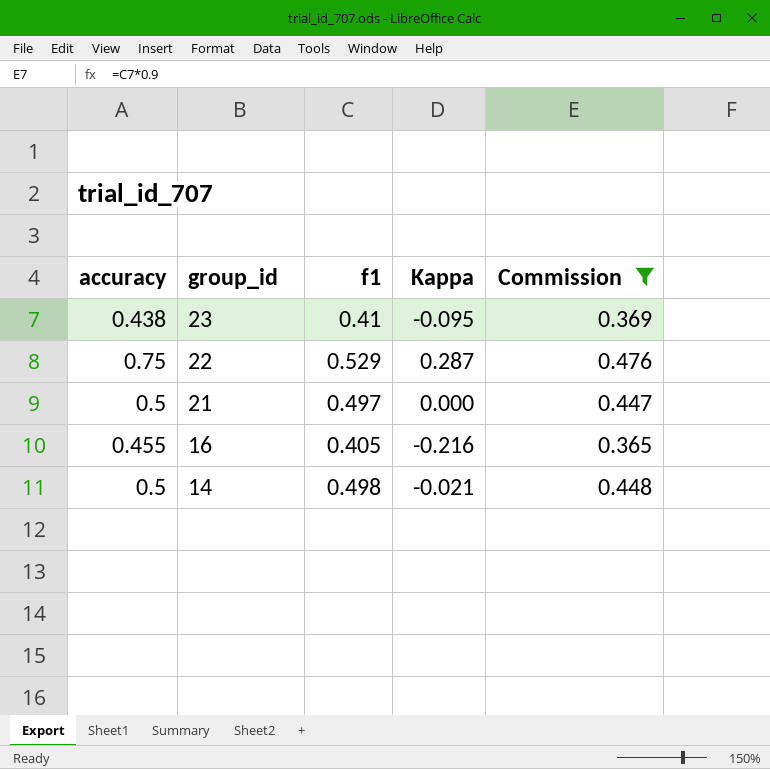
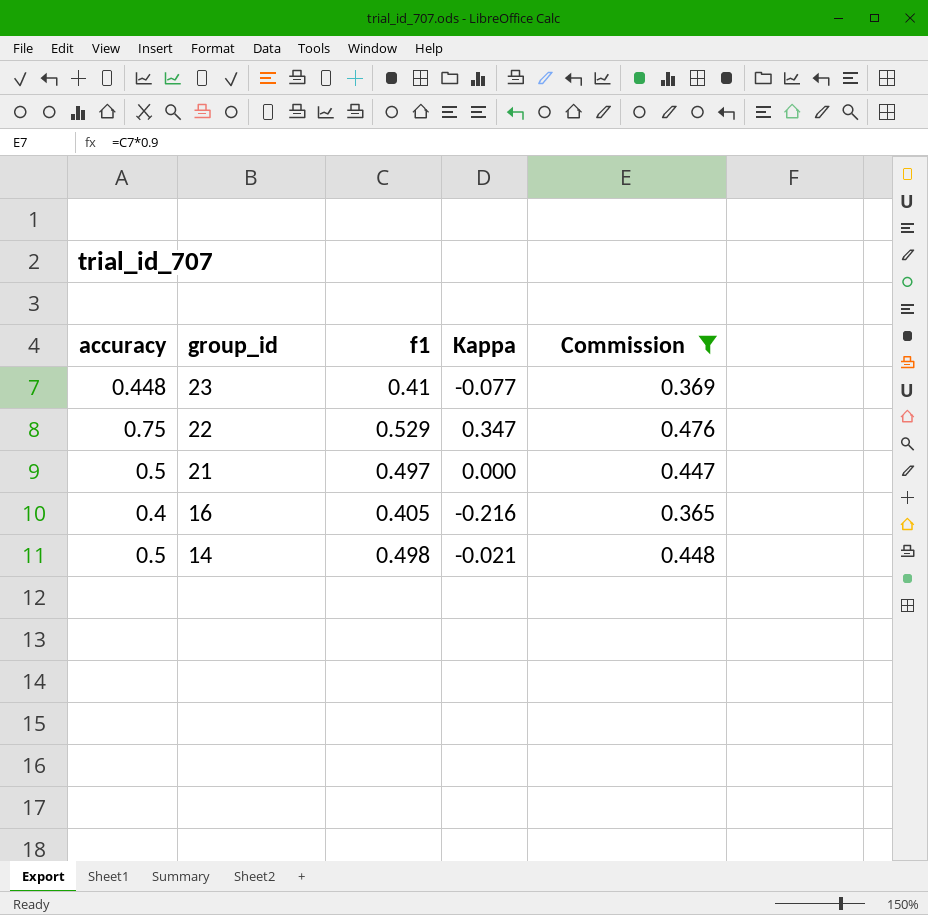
23 | accuracy: 0.438 -> 0.448
23 | Kappa: -0.095 -> -0.077
22 | Kappa: 0.287 -> 0.347
16 | accuracy: 0.455 -> 0.4

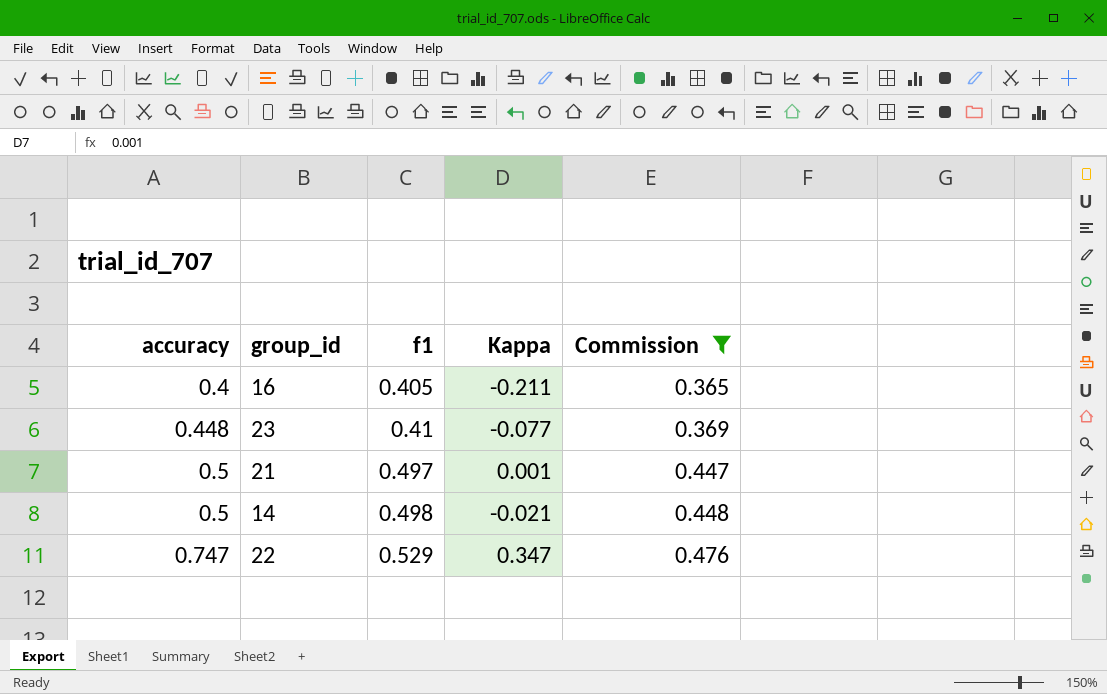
row order: group_id descending -> accuracy ascending
16 | Kappa: -0.216 -> -0.211
21 | Kappa: 0.000 -> 0.001
22 | accuracy: 0.75 -> 0.747

